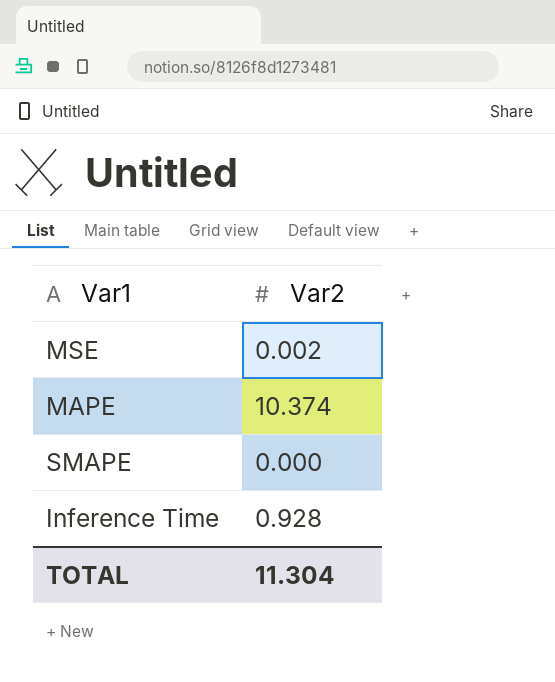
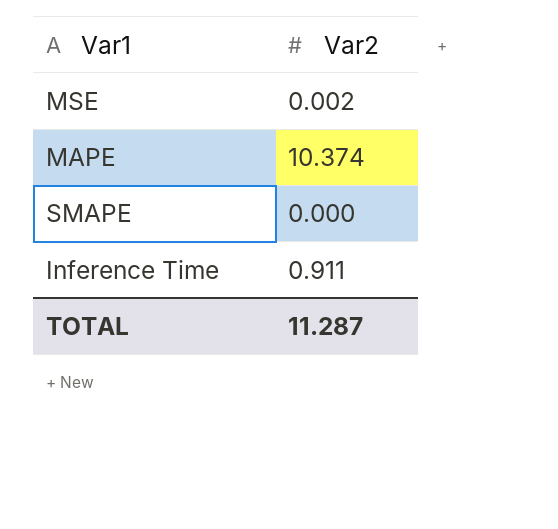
Inference Time | Var2: 0.928 -> 0.911
TOTAL | Var2: 11.304 -> 11.287

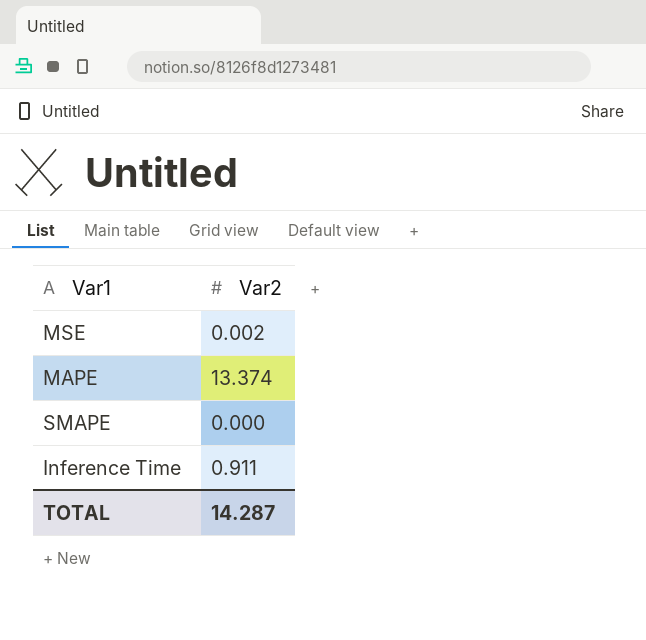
MAPE | Var2: 10.374 -> 13.374
TOTAL | Var2: 11.287 -> 14.287

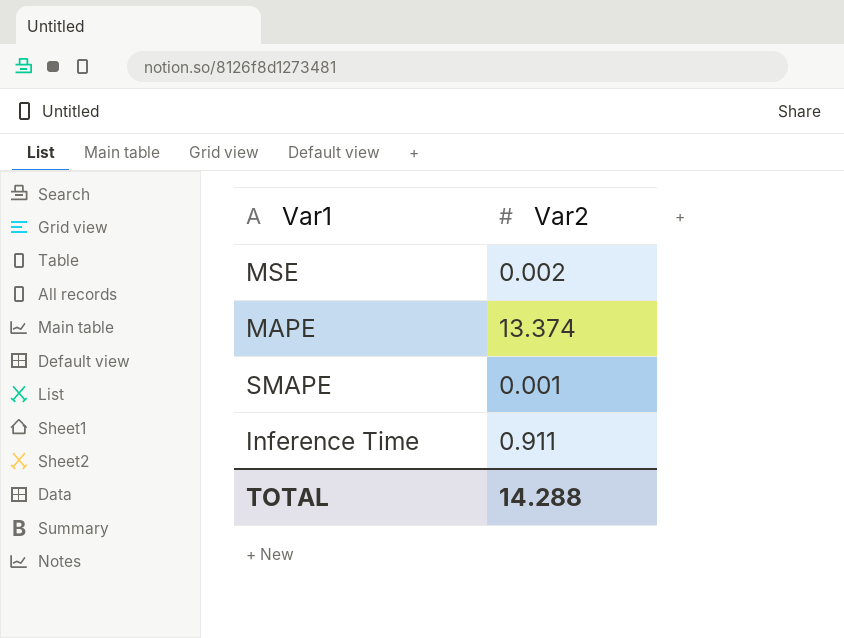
SMAPE | Var2: 0.000 -> 0.001
TOTAL | Var2: 14.287 -> 14.288

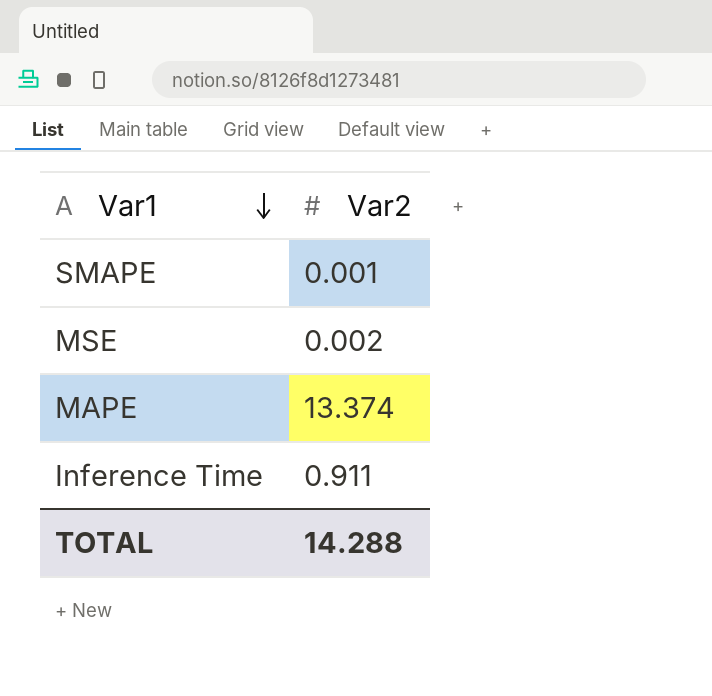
row order: none -> Var1 descending

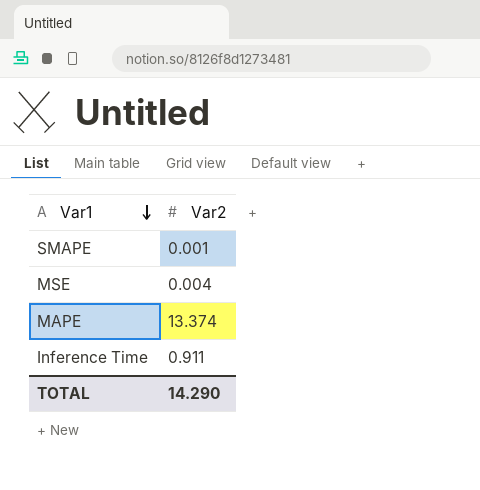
MSE | Var2: 0.002 -> 0.004
TOTAL | Var2: 14.288 -> 14.290

